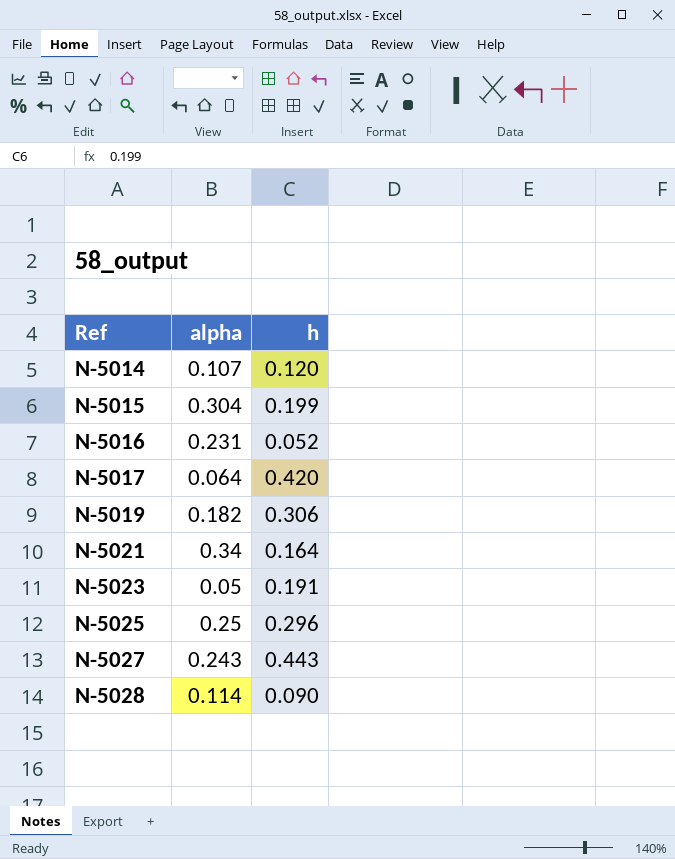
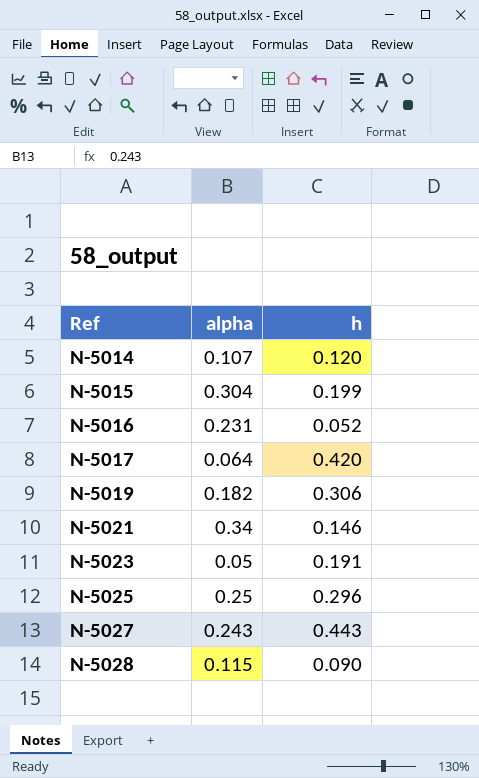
N-5021 | h: 0.164 -> 0.146
N-5028 | alpha: 0.114 -> 0.115

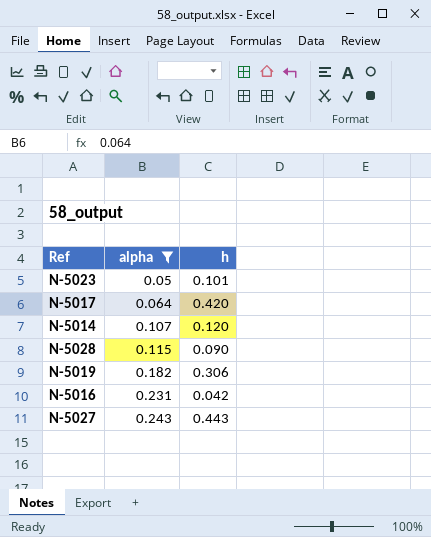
filter: none -> alpha <= 0.243
row order: Ref ascending -> alpha ascending
N-5023 | h: 0.191 -> 0.101
N-5016 | h: 0.052 -> 0.042

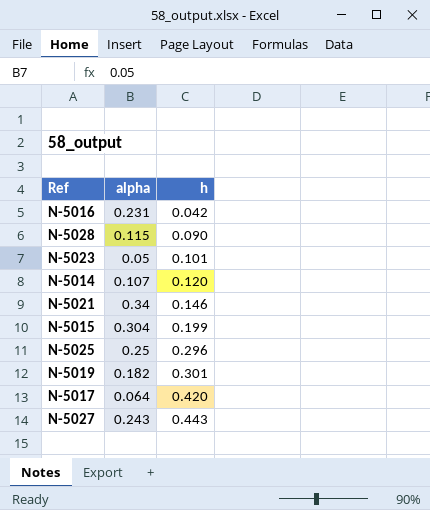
filter: alpha <= 0.243 -> none
row order: alpha ascending -> h ascending
N-5019 | h: 0.306 -> 0.301

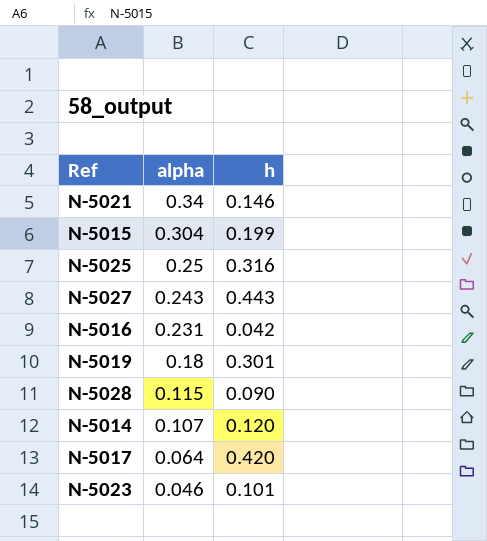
row order: h ascending -> alpha descending
N-5025 | h: 0.296 -> 0.316
N-5019 | alpha: 0.182 -> 0.18
N-5023 | alpha: 0.05 -> 0.046

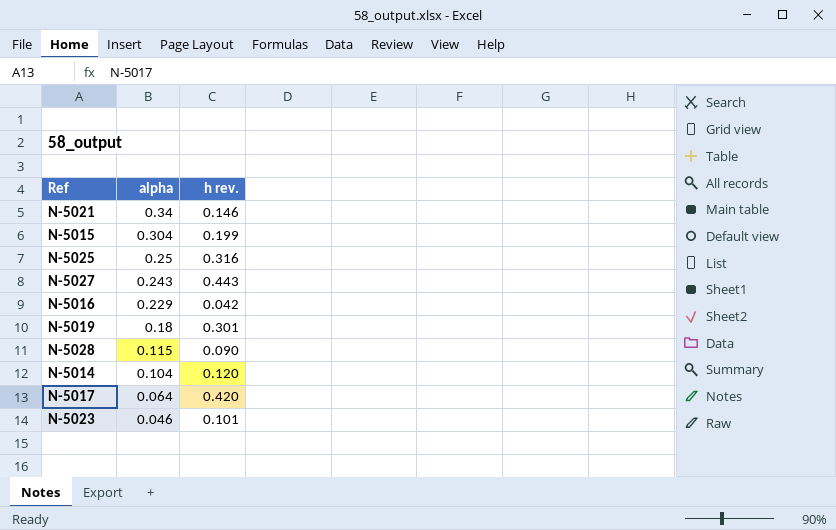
column name: h -> h rev.
N-5016 | alpha: 0.231 -> 0.229
N-5014 | alpha: 0.107 -> 0.104

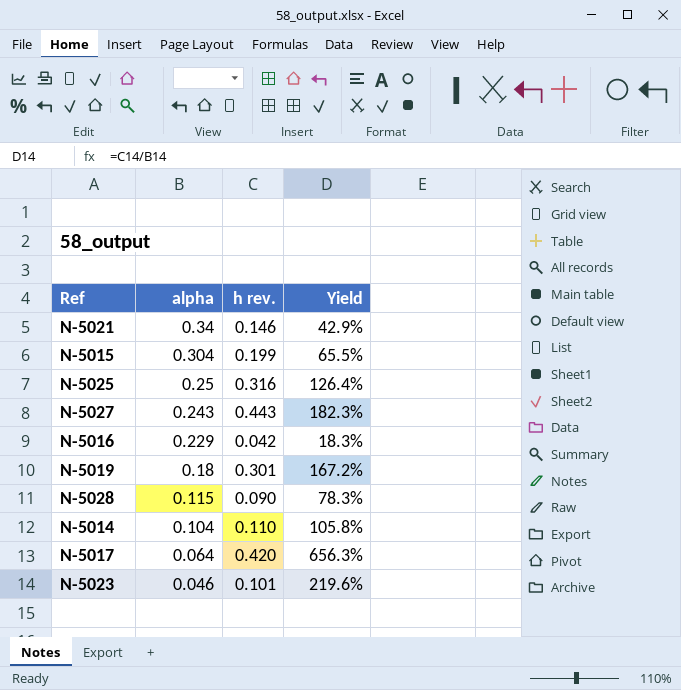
column Yield | formula: none -> [h rev.] / [alpha]
N-5014 | h rev.: 0.120 -> 0.110

